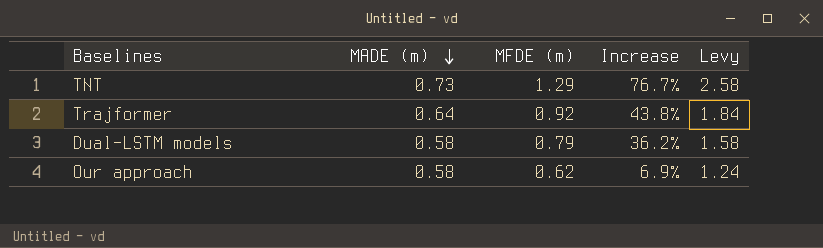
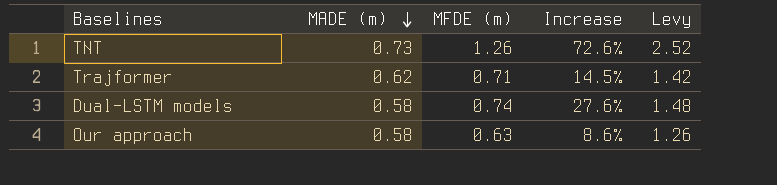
TNT | MFDE (m): 1.29 -> 1.26
TNT | Increase: 76.7% -> 72.6%
TNT | Levy: 2.58 -> 2.52
Trajformer | MADE (m): 0.64 -> 0.62
Trajformer | MFDE (m): 0.92 -> 0.71
Trajformer | Increase: 43.8% -> 14.5%
Trajformer | Levy: 1.84 -> 1.42
Dual-LSTM models | MFDE (m): 0.79 -> 0.74
Dual-LSTM models | Increase: 36.2% -> 27.6%
Dual-LSTM models | Levy: 1.58 -> 1.48
Our approach | MFDE (m): 0.62 -> 0.63
Our approach | Increase: 6.9% -> 8.6%
Our approach | Levy: 1.24 -> 1.26

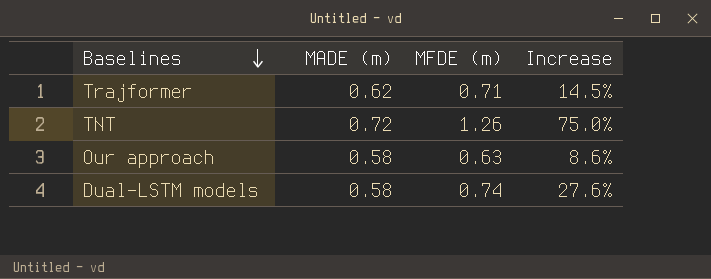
row order: MADE (m) descending -> Baselines descending
column Levy | formula: [MFDE (m)] * 2 -> none
TNT | MADE (m): 0.73 -> 0.72
TNT | Increase: 72.6% -> 75.0%

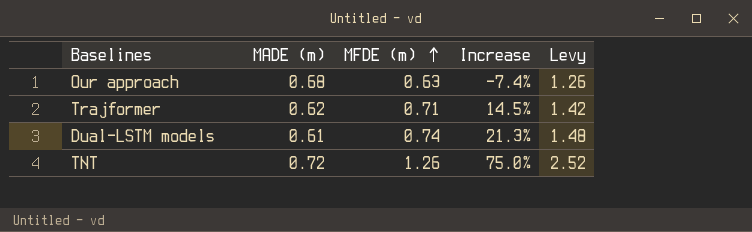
row order: Baselines descending -> MFDE (m) ascending
column Levy | formula: none -> [MFDE (m)] * 2
Our approach | MADE (m): 0.58 -> 0.68
Our approach | Increase: 8.6% -> -7.4%
Dual-LSTM models | MADE (m): 0.58 -> 0.61
Dual-LSTM models | Increase: 27.6% -> 21.3%

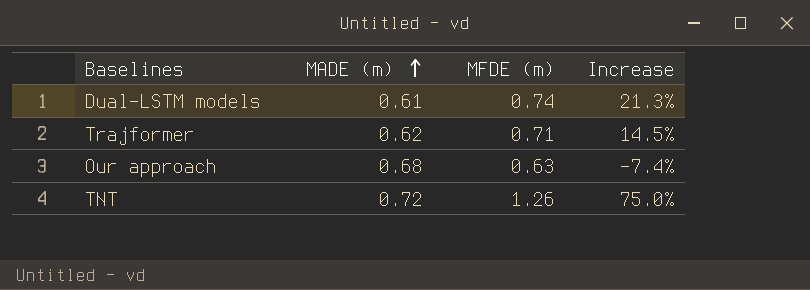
row order: MFDE (m) ascending -> MADE (m) ascending
column Levy | formula: [MFDE (m)] * 2 -> none

